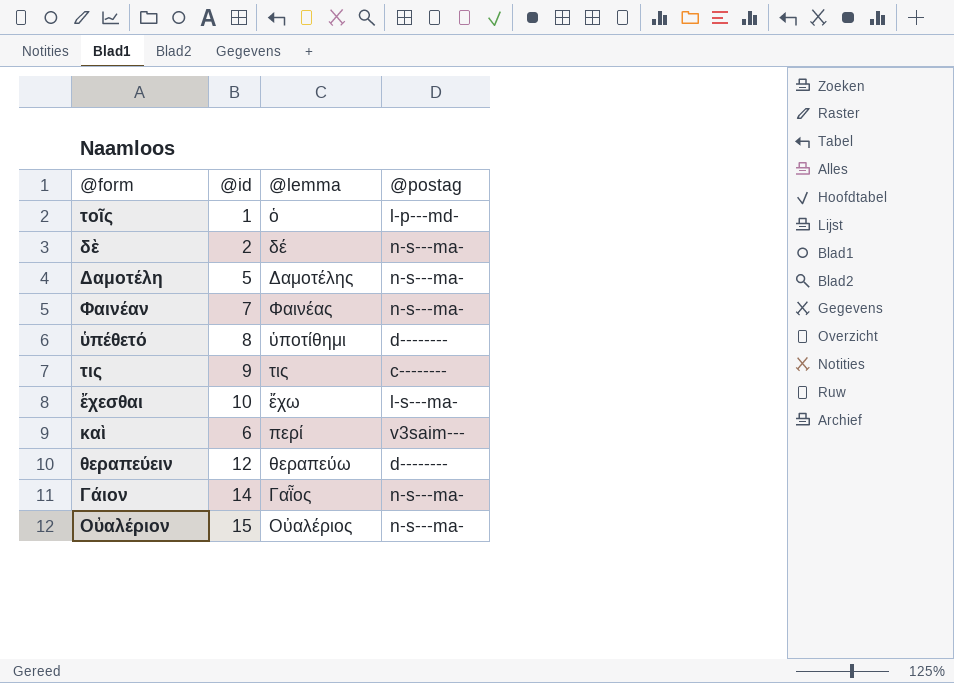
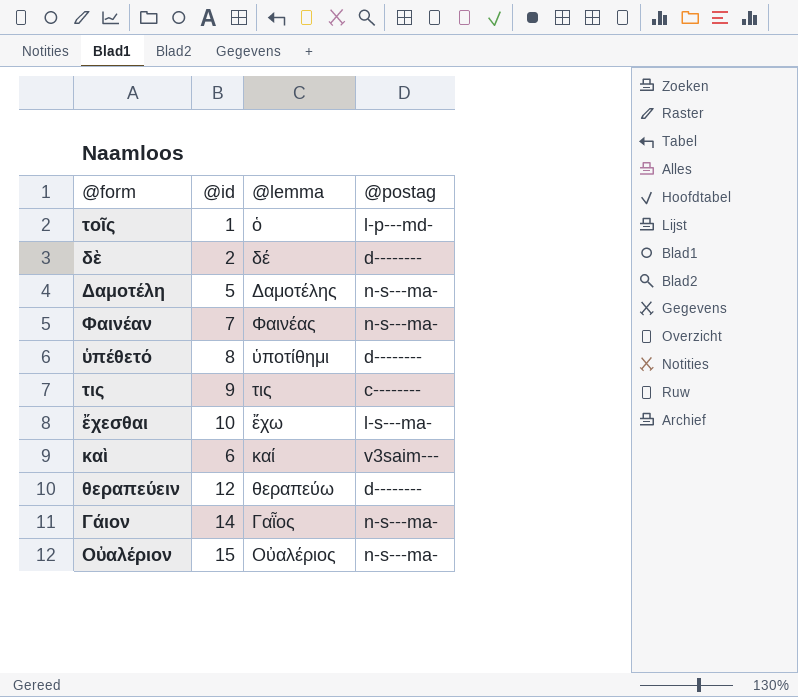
δὲ | @postag: n-s---ma- -> d--------
καὶ | @lemma: περί -> καί

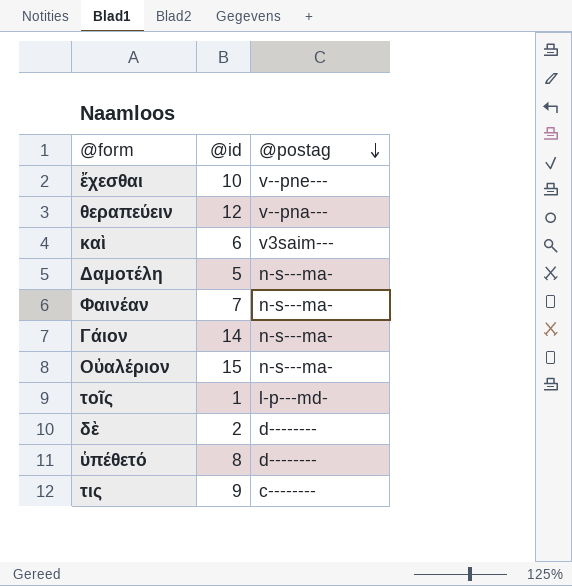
row order: none -> @postag descending
column @lemma | position: 3 -> none
ἔχεσθαι | @postag: l-s---ma- -> v--pne---
θεραπεύειν | @postag: d-------- -> v--pna---

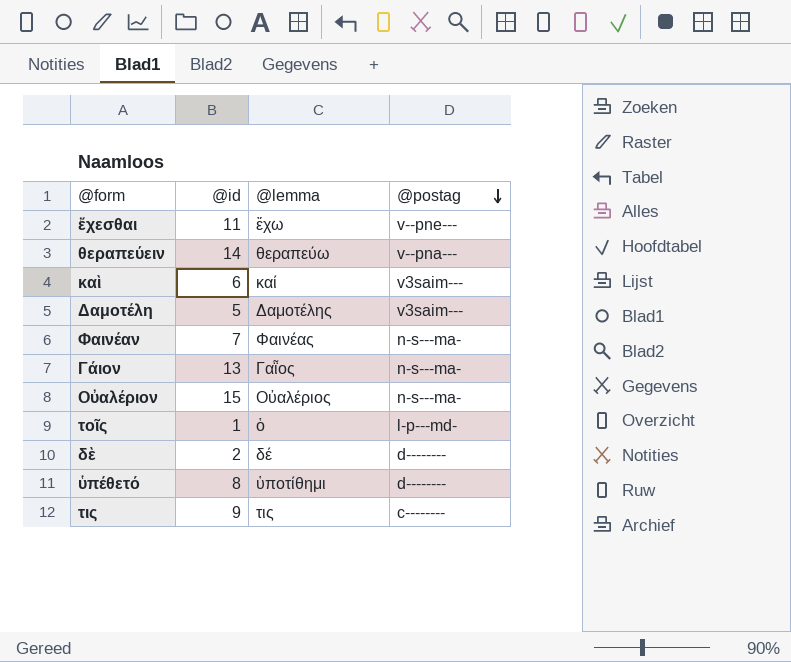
column @lemma | position: none -> 3
ἔχεσθαι | @id: 10 -> 11
θεραπεύειν | @id: 12 -> 14
Δαμοτέλη | @postag: n-s---ma- -> v3saim---
Γάιον | @id: 14 -> 13

